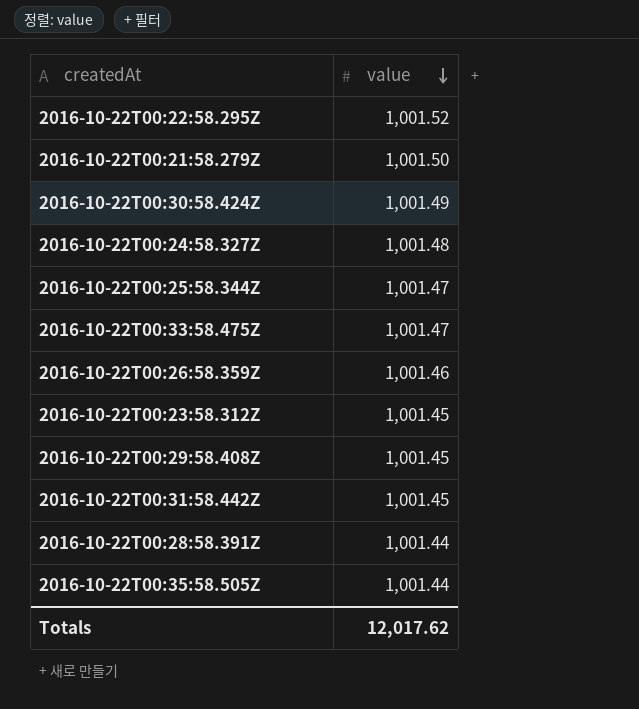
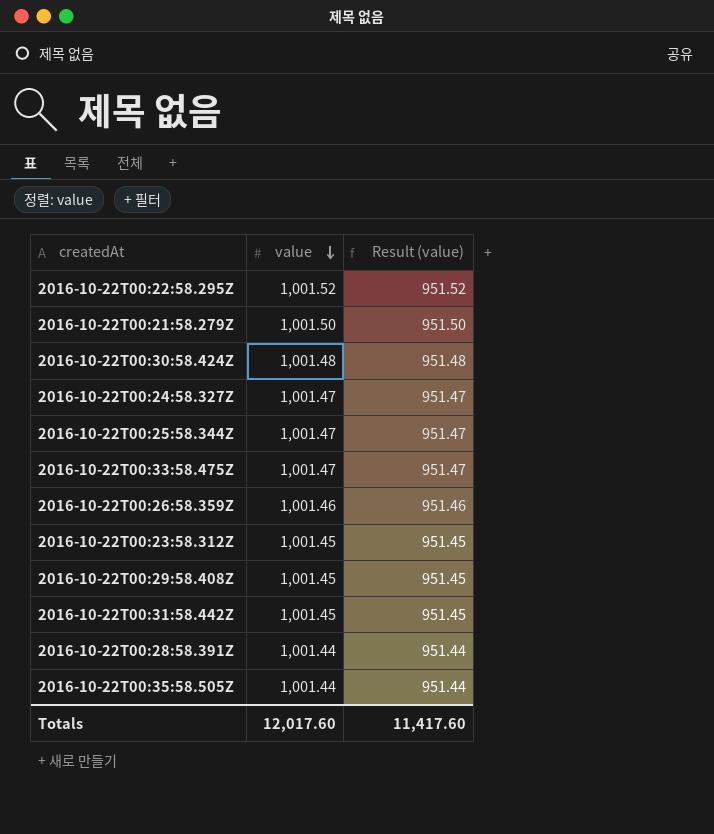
column Result (value) | formula: none -> [value] - 50
2016-10-22T00:30:58.424Z | value: 1,001.49 -> 1,001.48
2016-10-22T00:24:58.327Z | value: 1,001.48 -> 1,001.47
Totals | value: 12,017.62 -> 12,017.60

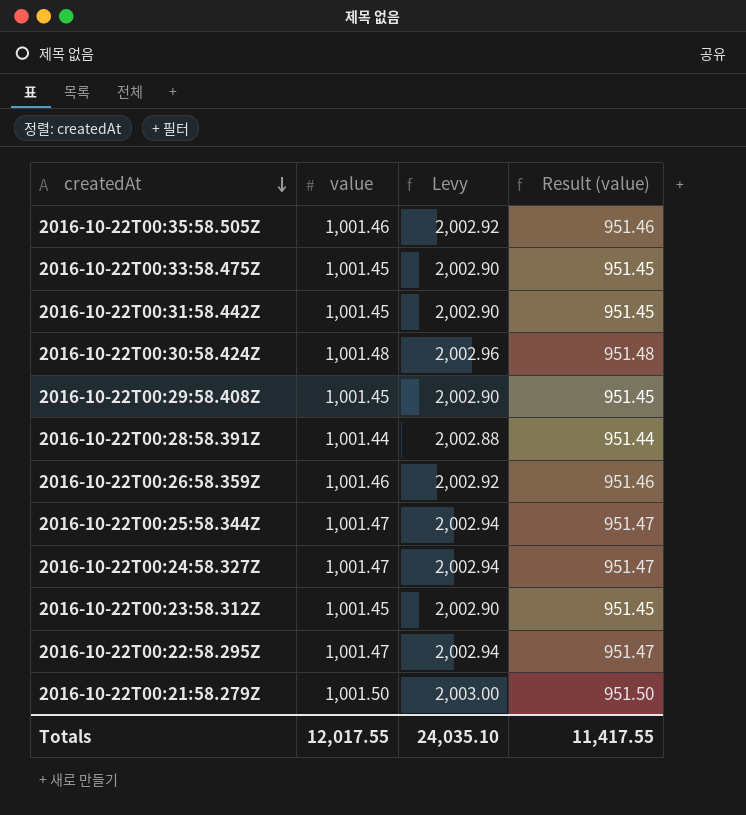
row order: value descending -> createdAt descending
column Levy | formula: none -> [value] * 2
2016-10-22T00:35:58.505Z | value: 1,001.44 -> 1,001.46
2016-10-22T00:35:58.505Z | Result (value): 951.44 -> 951.46
2016-10-22T00:33:58.475Z | value: 1,001.47 -> 1,001.45
2016-10-22T00:33:58.475Z | Result (value): 951.47 -> 951.45
2016-10-22T00:22:58.295Z | value: 1,001.52 -> 1,001.47
2016-10-22T00:22:58.295Z | Result (value): 951.52 -> 951.47
Totals | value: 12,017.60 -> 12,017.55
Totals | Result (value): 11,417.60 -> 11,417.55

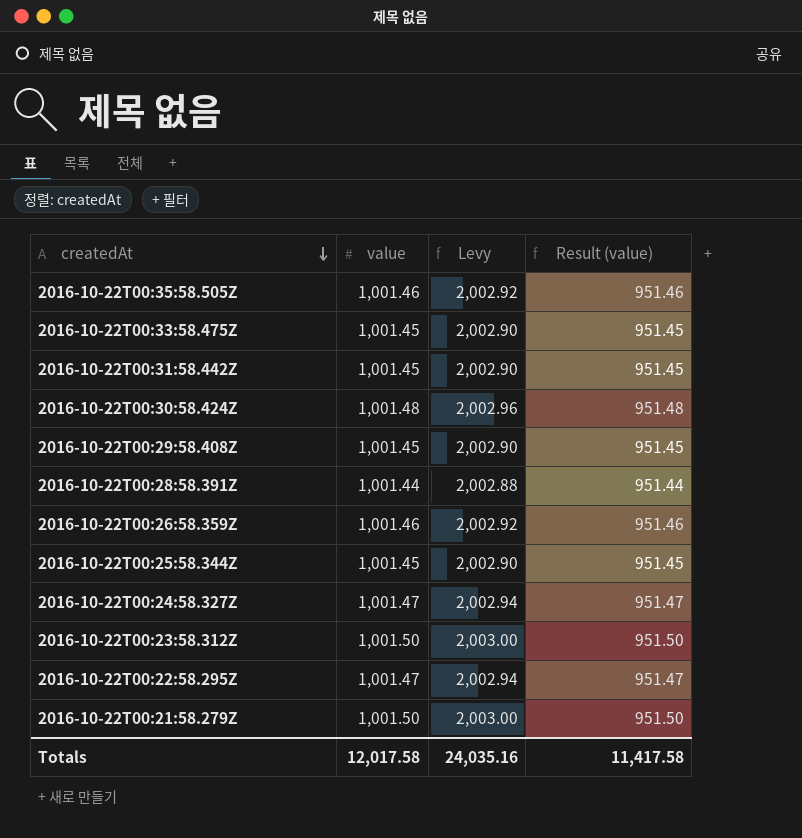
2016-10-22T00:25:58.344Z | value: 1,001.47 -> 1,001.45
2016-10-22T00:25:58.344Z | Levy: 2,002.94 -> 2,002.90
2016-10-22T00:25:58.344Z | Result (value): 951.47 -> 951.45
2016-10-22T00:23:58.312Z | value: 1,001.45 -> 1,001.50
2016-10-22T00:23:58.312Z | Levy: 2,002.90 -> 2,003.00
2016-10-22T00:23:58.312Z | Result (value): 951.45 -> 951.50
Totals | value: 12,017.55 -> 12,017.58
Totals | Levy: 24,035.10 -> 24,035.16
Totals | Result (value): 11,417.55 -> 11,417.58

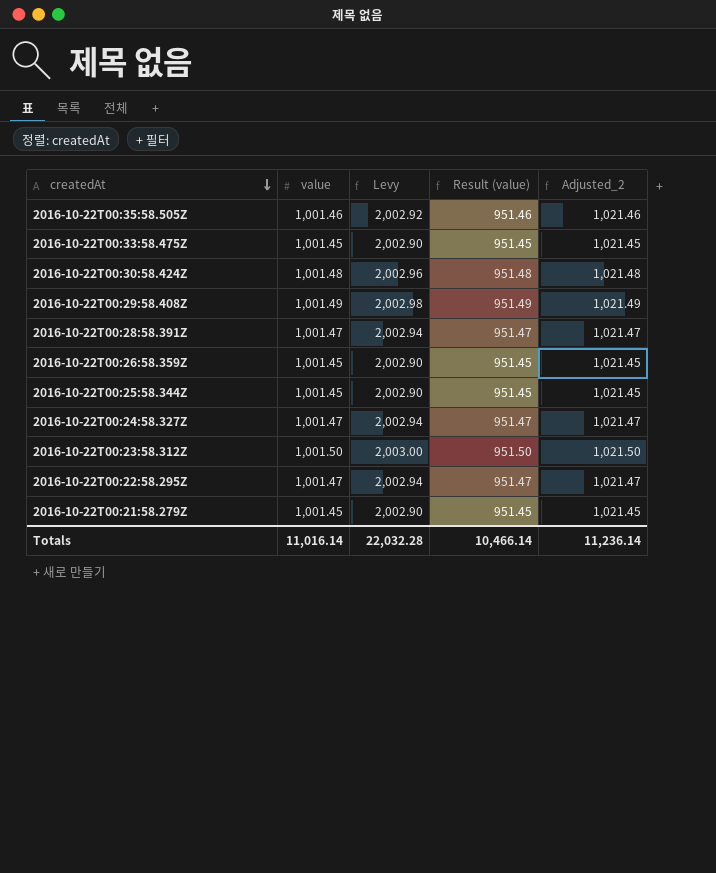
column Adjusted_2 | formula: none -> [value] + 20
row 2016-10-22T00:31:58.442Z: 1,001.45 | 2,002.90 | 951.45 -> none
2016-10-22T00:29:58.408Z | value: 1,001.45 -> 1,001.49
2016-10-22T00:29:58.408Z | Levy: 2,002.90 -> 2,002.98
2016-10-22T00:29:58.408Z | Result (value): 951.45 -> 951.49
2016-10-22T00:28:58.391Z | value: 1,001.44 -> 1,001.47
2016-10-22T00:28:58.391Z | Levy: 2,002.88 -> 2,002.94
2016-10-22T00:28:58.391Z | Result (value): 951.44 -> 951.47
2016-10-22T00:26:58.359Z | value: 1,001.46 -> 1,001.45
2016-10-22T00:26:58.359Z | Levy: 2,002.92 -> 2,002.90
2016-10-22T00:26:58.359Z | Result (value): 951.46 -> 951.45
2016-10-22T00:21:58.279Z | value: 1,001.50 -> 1,001.45
2016-10-22T00:21:58.279Z | Levy: 2,003.00 -> 2,002.90
2016-10-22T00:21:58.279Z | Result (value): 951.50 -> 951.45
Totals | value: 12,017.58 -> 11,016.14
Totals | Levy: 24,035.16 -> 22,032.28
Totals | Result (value): 11,417.58 -> 10,466.14

